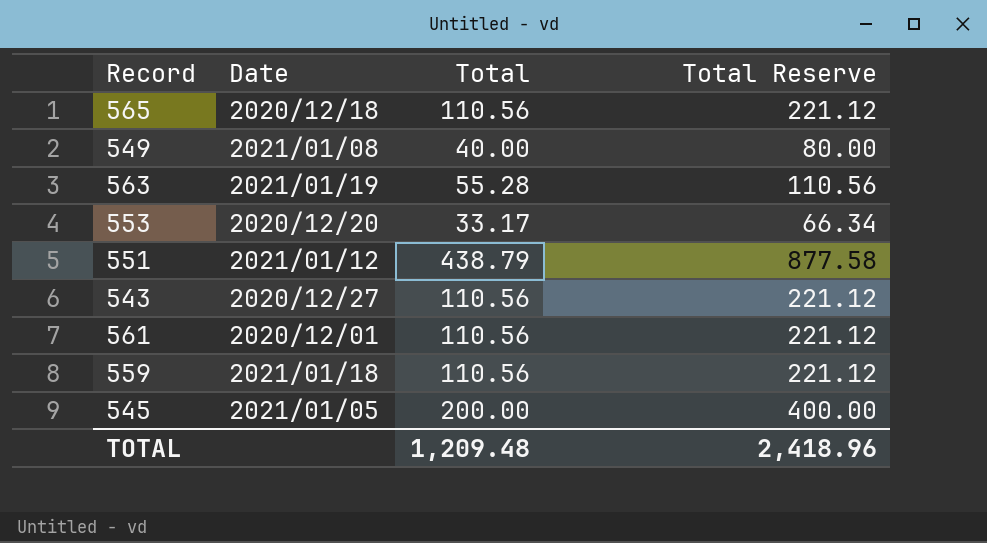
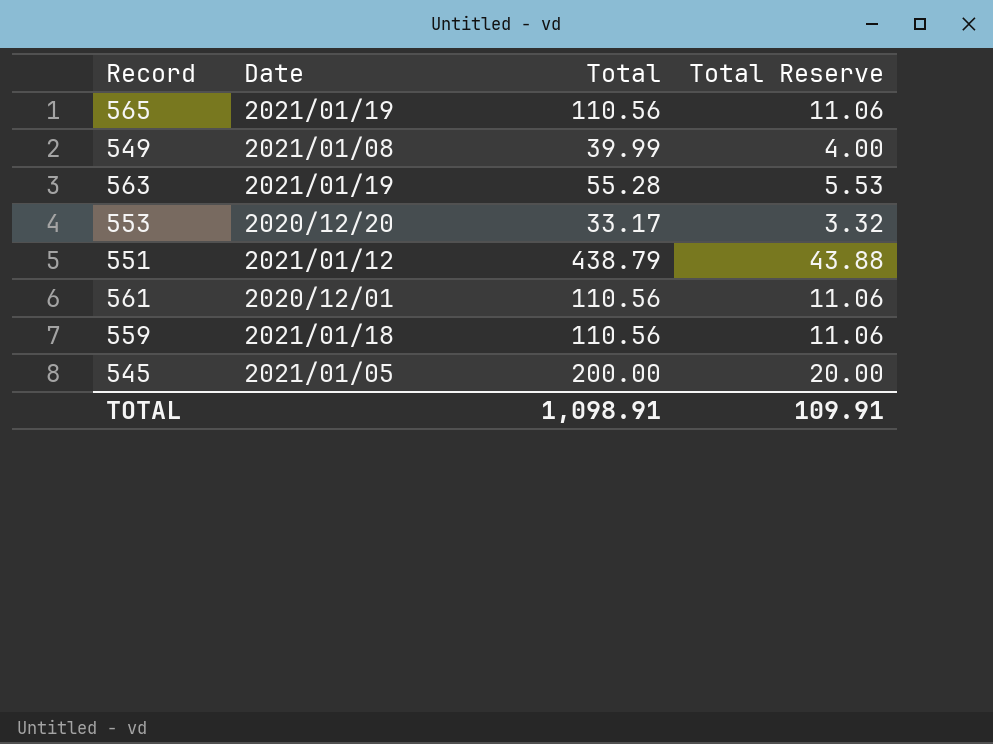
column Total Reserve | formula: [Total] * 2 -> [Total] * 0.1
row 543: 2020/12/27 | 110.56 | 221.12 -> none
565 | Date: 2020/12/18 -> 2021/01/19
549 | Total: 40.00 -> 39.99
TOTAL | Total: 1,209.48 -> 1,098.91
TOTAL | Total Reserve: 2,418.96 -> 109.91

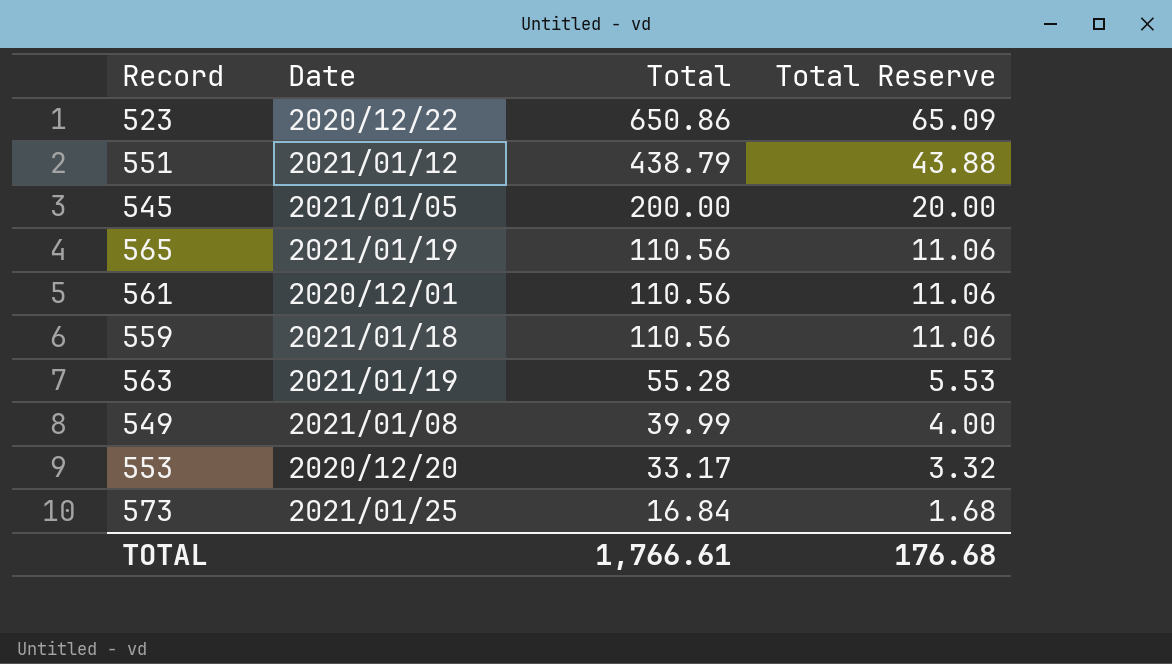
row order: none -> Total descending
row 523: none -> 2020/12/22 | 650.86 | 65.09
row 573: none -> 2021/01/25 | 16.84 | 1.68
TOTAL | Total: 1,098.91 -> 1,766.61
TOTAL | Total Reserve: 109.91 -> 176.68

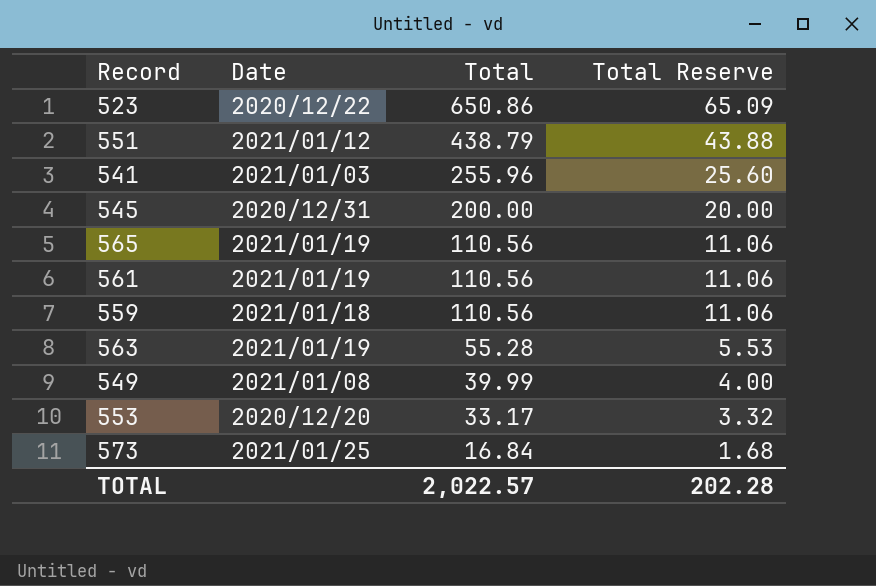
row 541: none -> 2021/01/03 | 255.96 | 25.60
545 | Date: 2021/01/05 -> 2020/12/31
561 | Date: 2020/12/01 -> 2021/01/19
TOTAL | Total: 1,766.61 -> 2,022.57
TOTAL | Total Reserve: 176.68 -> 202.28

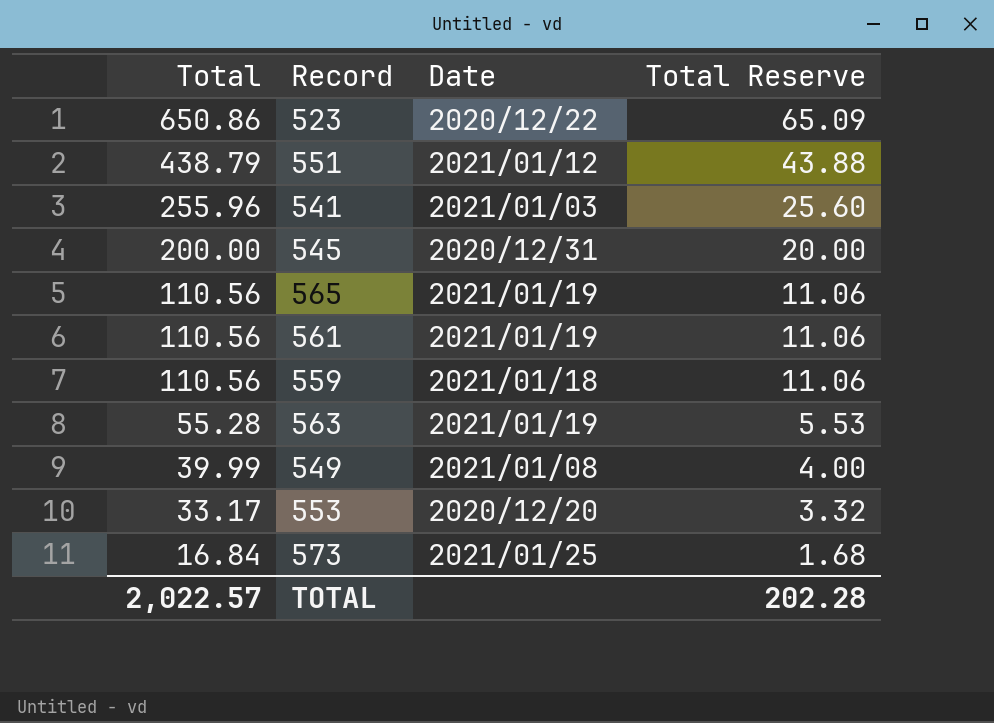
column Total | position: 3 -> 1

